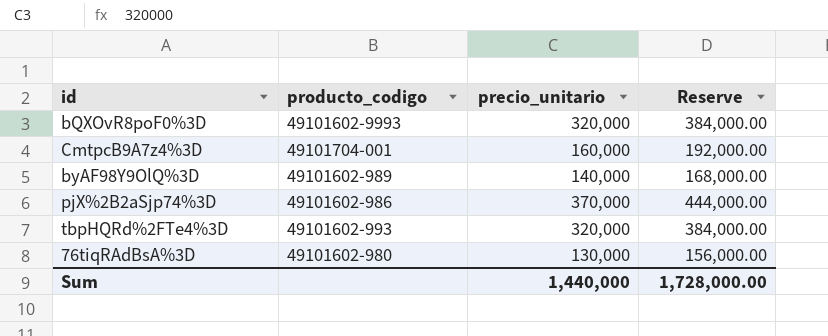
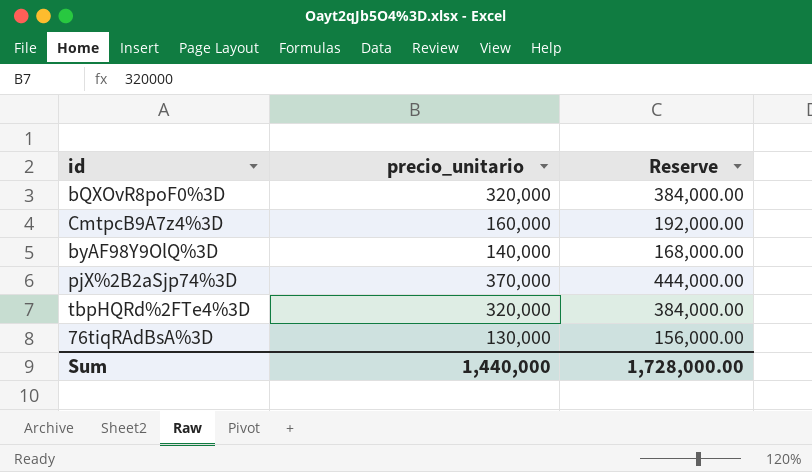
column producto_codigo | position: 2 -> none

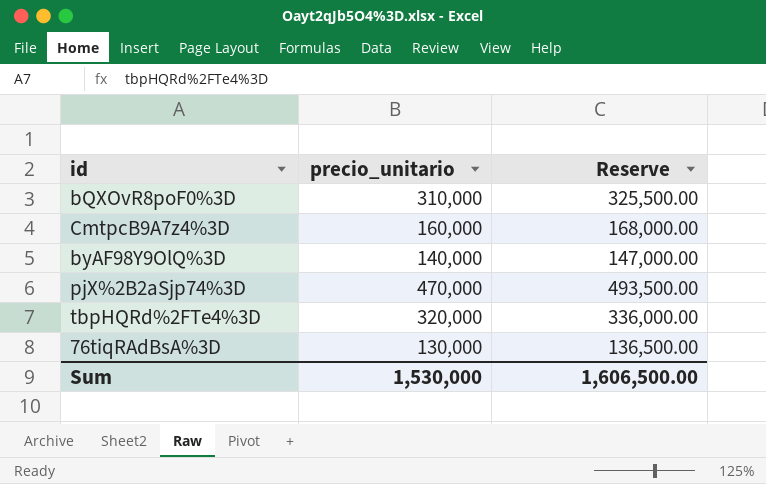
column Reserve | formula: [precio_unitario] * 1.2 -> [precio_unitario] * 1.05
bQXOvR8poF0%3D | precio_unitario: 320,000 -> 310,000
pjX%2B2aSjp74%3D | precio_unitario: 370,000 -> 470,000
Sum | precio_unitario: 1,440,000 -> 1,530,000
Sum | Reserve: 1,728,000.00 -> 1,606,500.00

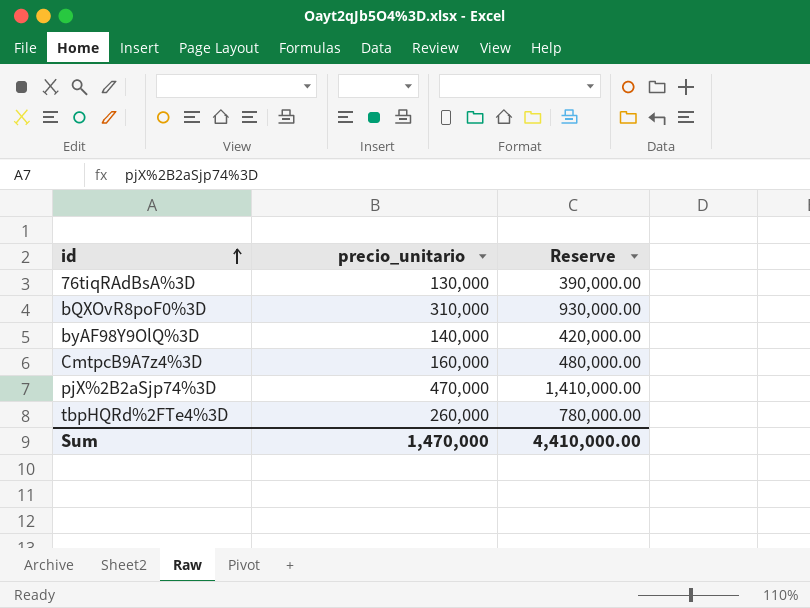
row order: none -> id ascending
column Reserve | formula: [precio_unitario] * 1.05 -> [precio_unitario] * 3
tbpHQRd%2FTe4%3D | precio_unitario: 320,000 -> 260,000
Sum | precio_unitario: 1,530,000 -> 1,470,000
Sum | Reserve: 1,606,500.00 -> 4,410,000.00

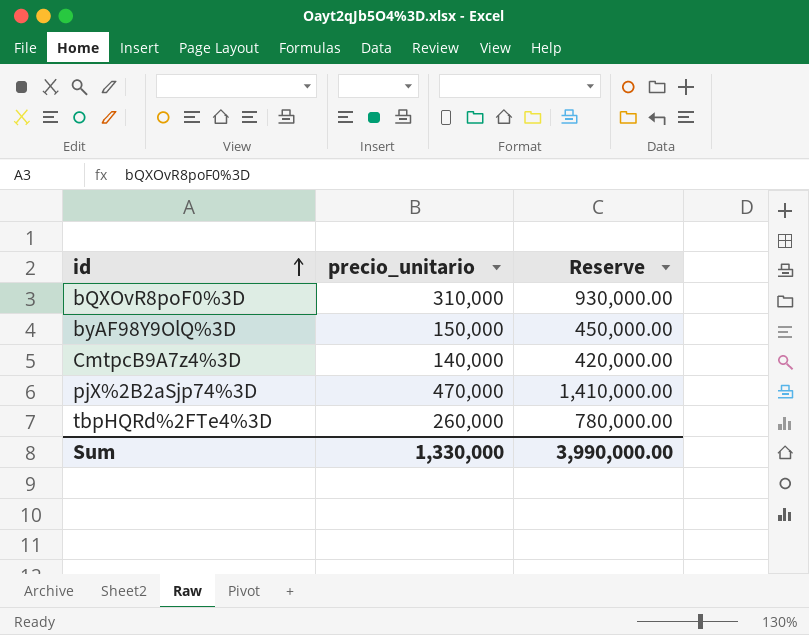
row 76tiqRAdBsA%3D: 130,000 | 390,000.00 -> none
byAF98Y9OlQ%3D | precio_unitario: 140,000 -> 150,000
byAF98Y9OlQ%3D | Reserve: 420,000.00 -> 450,000.00
CmtpcB9A7z4%3D | precio_unitario: 160,000 -> 140,000
CmtpcB9A7z4%3D | Reserve: 480,000.00 -> 420,000.00
Sum | precio_unitario: 1,470,000 -> 1,330,000
Sum | Reserve: 4,410,000.00 -> 3,990,000.00

